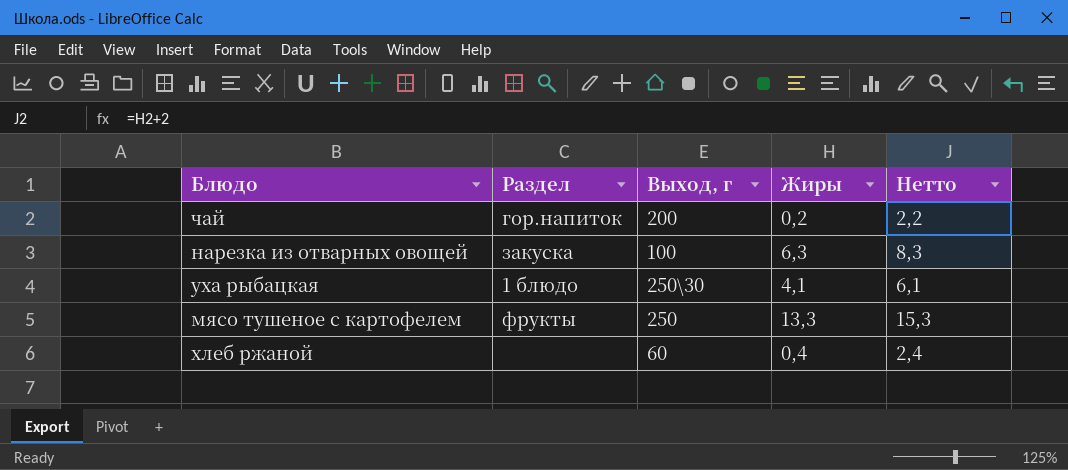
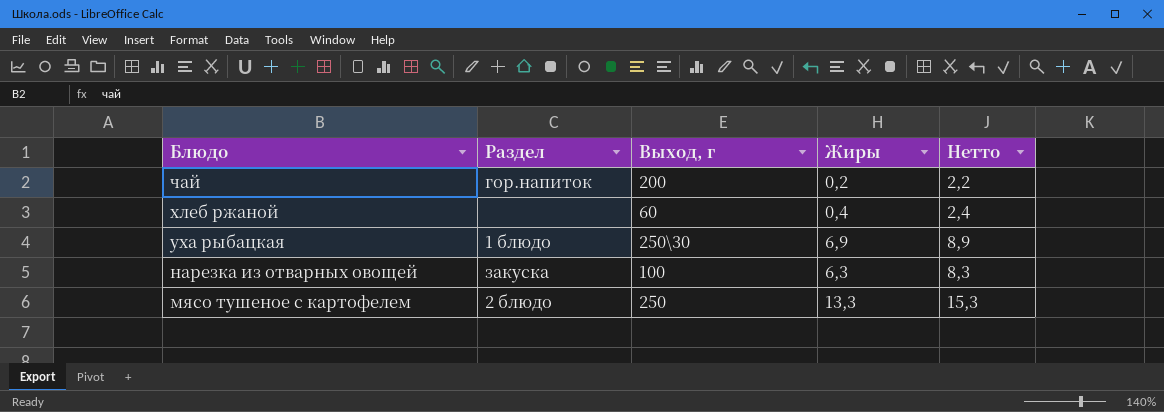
row order: none -> Блюдо descending
уха рыбацкая | Жиры: 4,1 -> 6,9
уха рыбацкая | Нетто: 6,1 -> 8,9
мясо тушеное с картофелем | Раздел: фрукты -> 2 блюдо

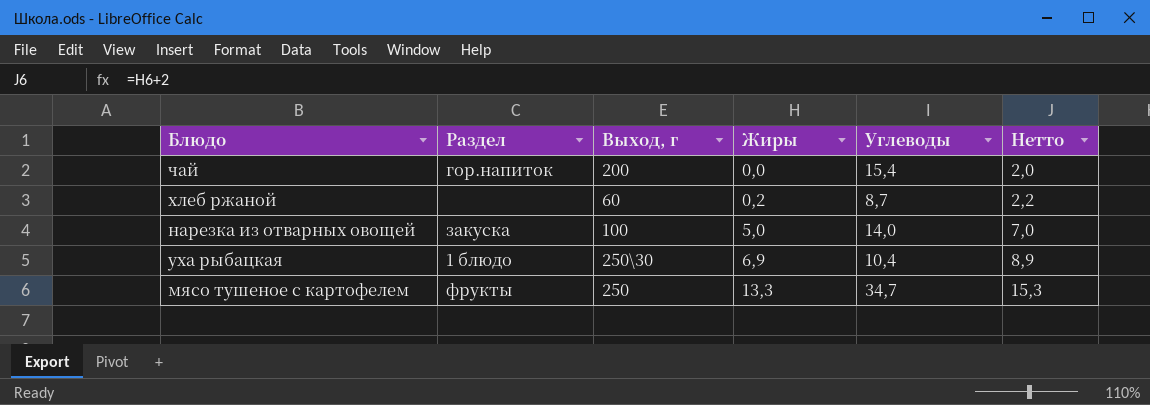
row order: Блюдо descending -> Жиры ascending
column Углеводы | position: none -> 5
чай | Жиры: 0,2 -> 0,0
чай | Нетто: 2,2 -> 2,0
хлеб ржаной | Жиры: 0,4 -> 0,2
хлеб ржаной | Нетто: 2,4 -> 2,2
нарезка из отварных овощей | Жиры: 6,3 -> 5,0
нарезка из отварных овощей | Нетто: 8,3 -> 7,0
мясо тушеное с картофелем | Раздел: 2 блюдо -> фрукты

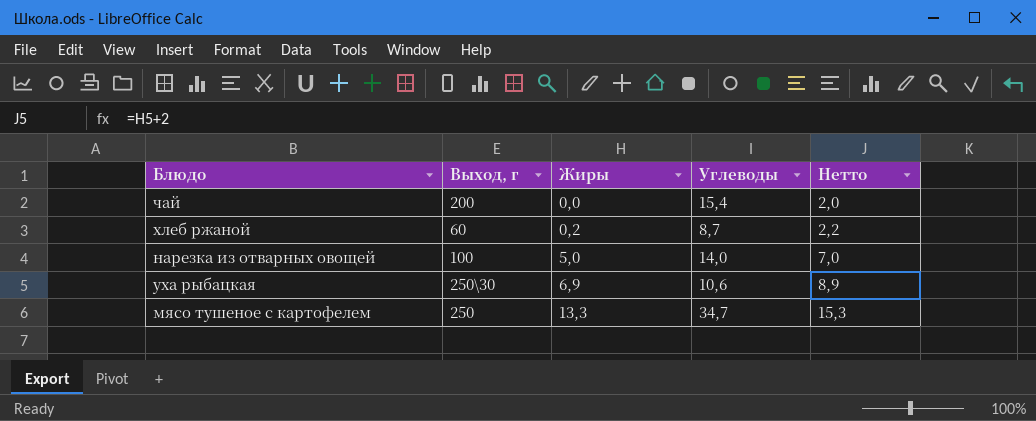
column Раздел | position: 2 -> none
уха рыбацкая | Углеводы: 10,4 -> 10,6

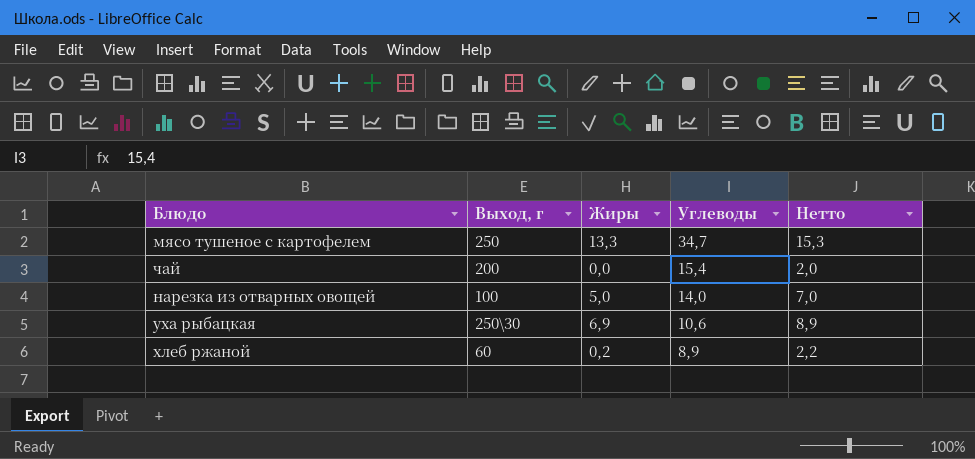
row order: Жиры ascending -> Углеводы descending
хлеб ржаной | Углеводы: 8,7 -> 8,9

